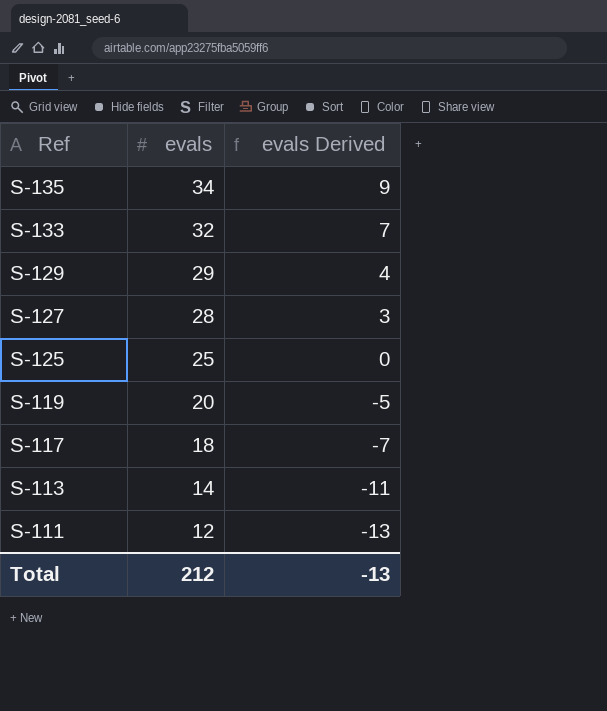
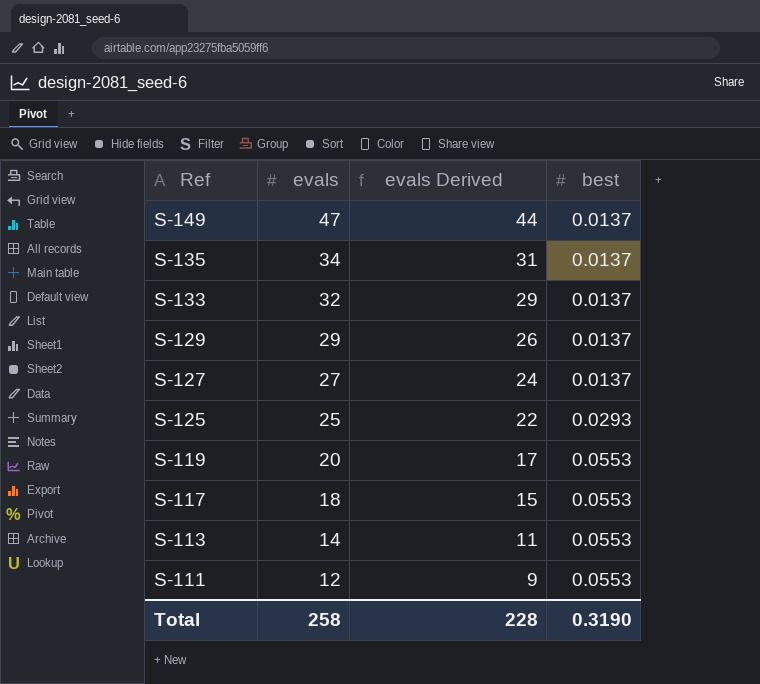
column evals Derived | formula: [evals] - 25 -> [evals] - 3
column best | position: none -> 4
row S-149: none -> 47 | 44 | 0.0137
S-127 | evals: 28 -> 27
Total | evals: 212 -> 258
Total | evals Derived: -13 -> 228

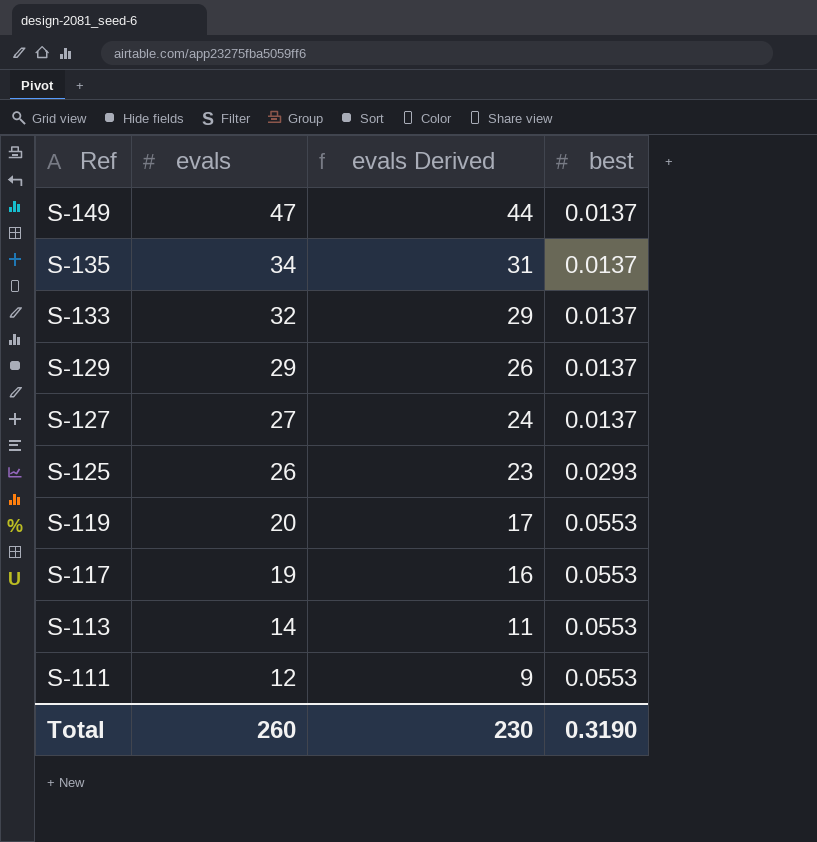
S-125 | evals: 25 -> 26
S-125 | evals Derived: 22 -> 23
S-117 | evals: 18 -> 19
S-117 | evals Derived: 15 -> 16
Total | evals: 258 -> 260
Total | evals Derived: 228 -> 230

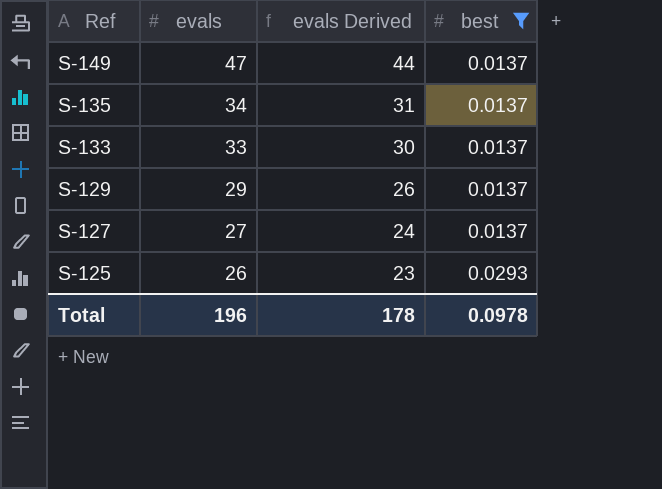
filter: none -> best != 0.0553
S-133 | evals: 32 -> 33
S-133 | evals Derived: 29 -> 30
Total | evals: 260 -> 196
Total | evals Derived: 230 -> 178
Total | best: 0.3190 -> 0.0978

